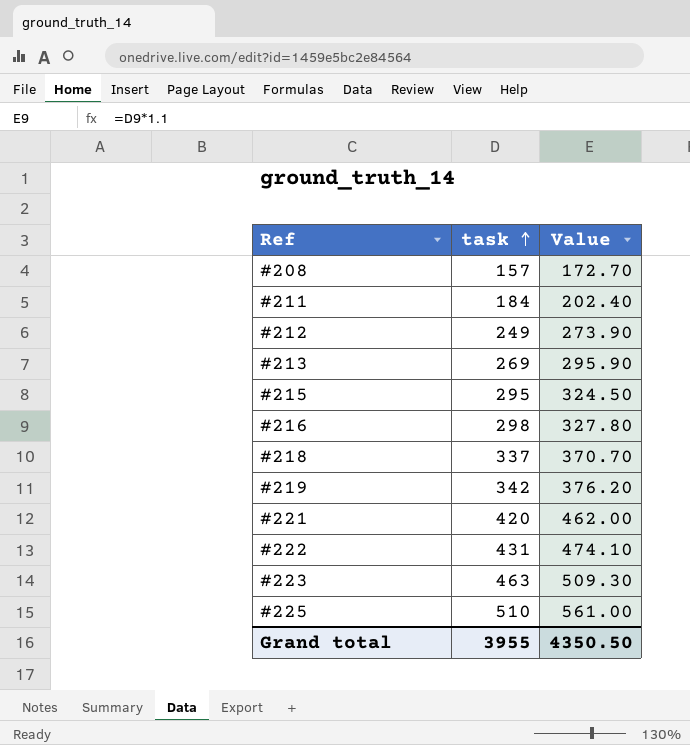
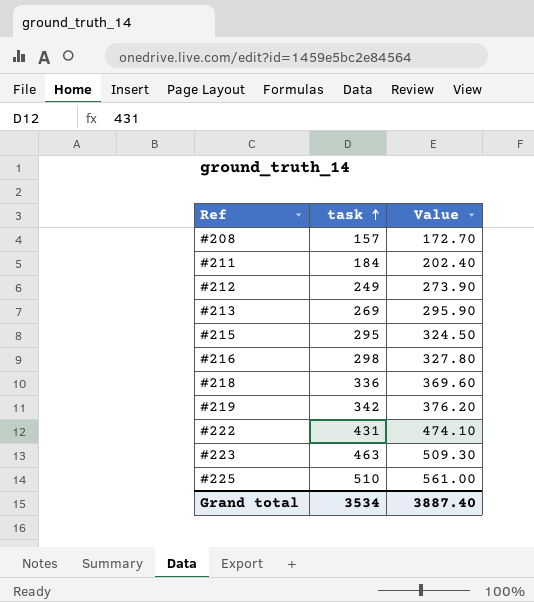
row #221: 420 | 462.00 -> none
#218 | task: 337 -> 336
#218 | Value: 370.70 -> 369.60
Grand total | task: 3955 -> 3534
Grand total | Value: 4350.50 -> 3887.40

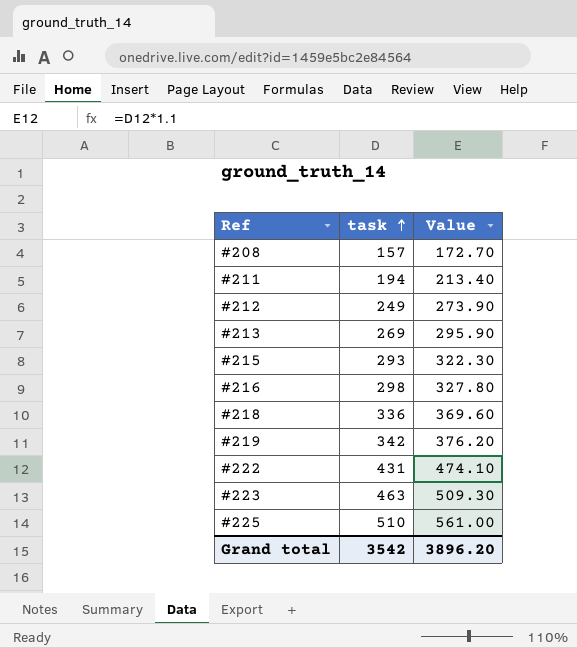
#211 | task: 184 -> 194
#211 | Value: 202.40 -> 213.40
#215 | task: 295 -> 293
#215 | Value: 324.50 -> 322.30
Grand total | task: 3534 -> 3542
Grand total | Value: 3887.40 -> 3896.20

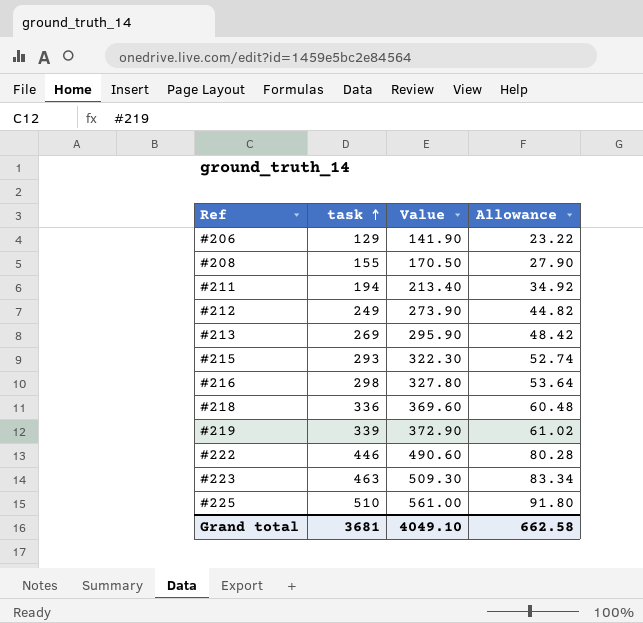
column Allowance | formula: none -> [task] * 0.18
row #206: none -> 129 | 141.90 | 23.22
#208 | task: 157 -> 155
#208 | Value: 172.70 -> 170.50
#219 | task: 342 -> 339
#219 | Value: 376.20 -> 372.90
#222 | task: 431 -> 446
#222 | Value: 474.10 -> 490.60
Grand total | task: 3542 -> 3681
Grand total | Value: 3896.20 -> 4049.10

